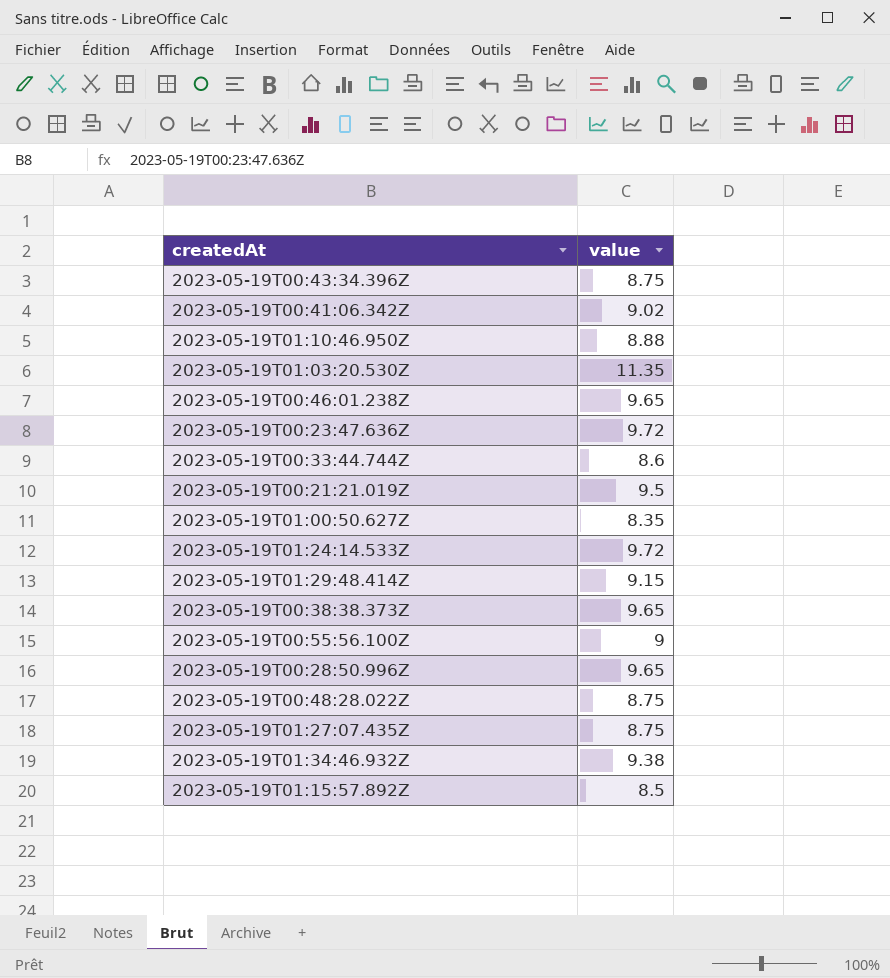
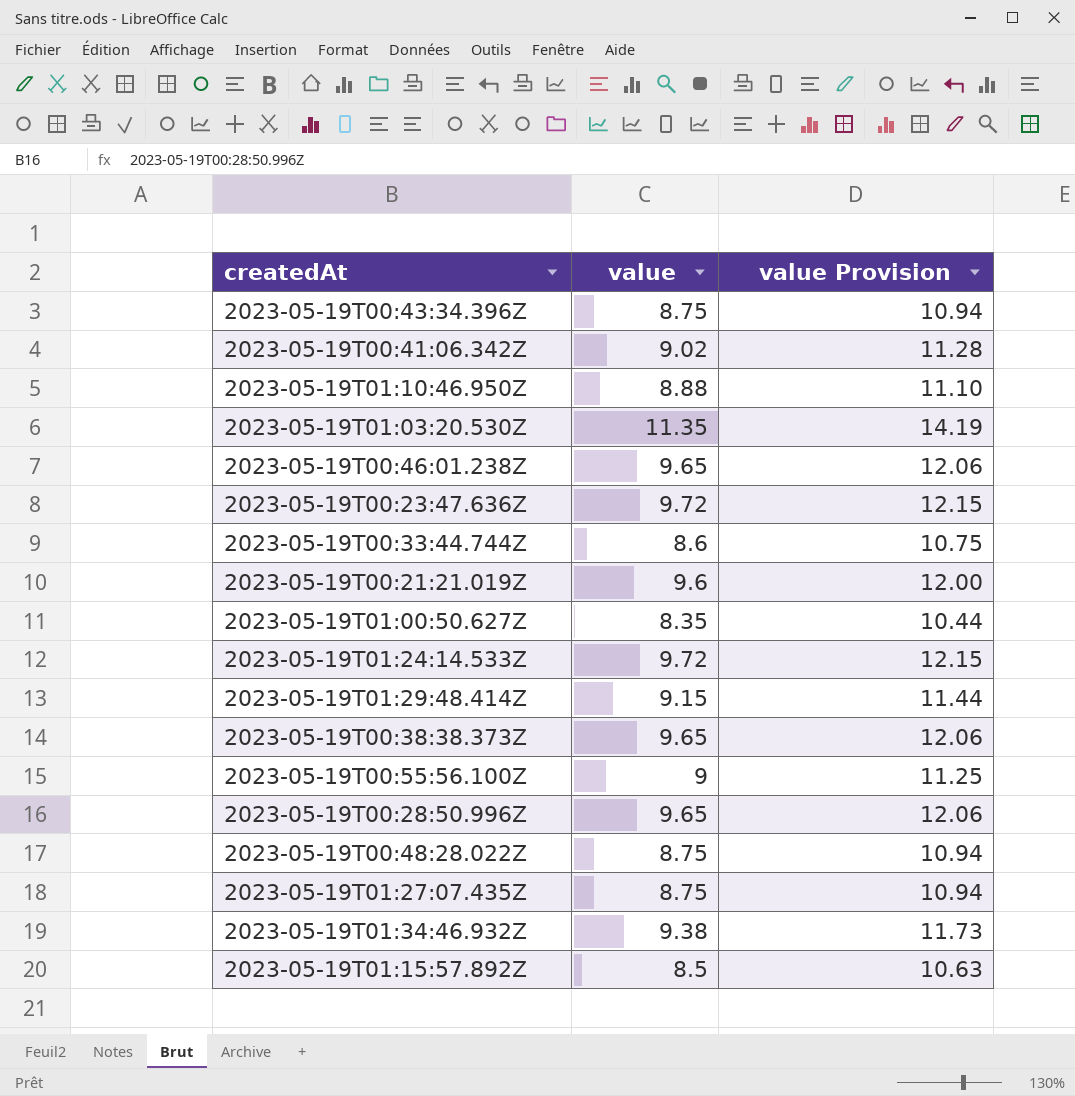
column value Provision | formula: none -> [value] * 1.25
2023-05-19T00:21:21.019Z | value: 9.5 -> 9.6

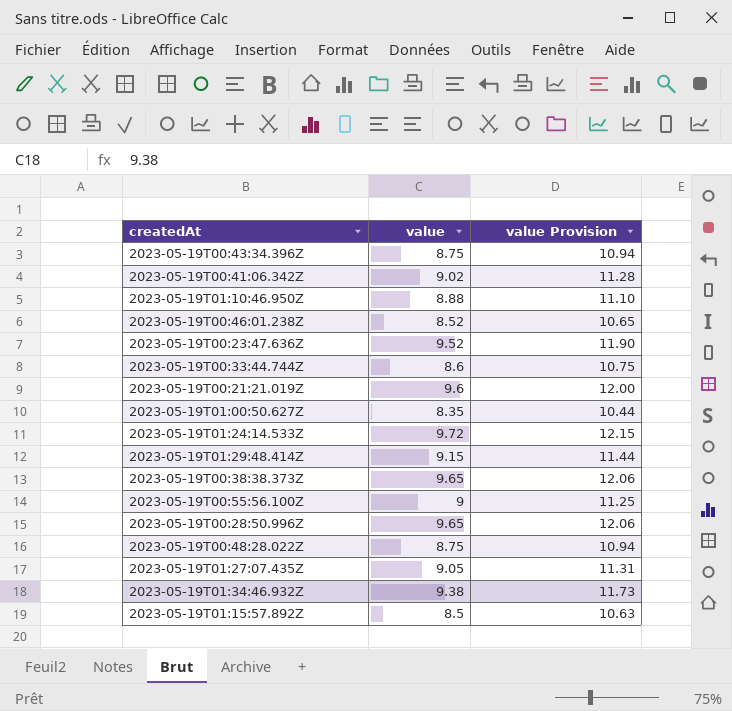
row 2023-05-19T01:03:20.530Z: 11.35 | 14.19 -> none
2023-05-19T00:46:01.238Z | value: 9.65 -> 8.52
2023-05-19T00:46:01.238Z | value Provision: 12.06 -> 10.65
2023-05-19T00:23:47.636Z | value: 9.72 -> 9.52
2023-05-19T00:23:47.636Z | value Provision: 12.15 -> 11.90
2023-05-19T01:27:07.435Z | value: 8.75 -> 9.05
2023-05-19T01:27:07.435Z | value Provision: 10.94 -> 11.31

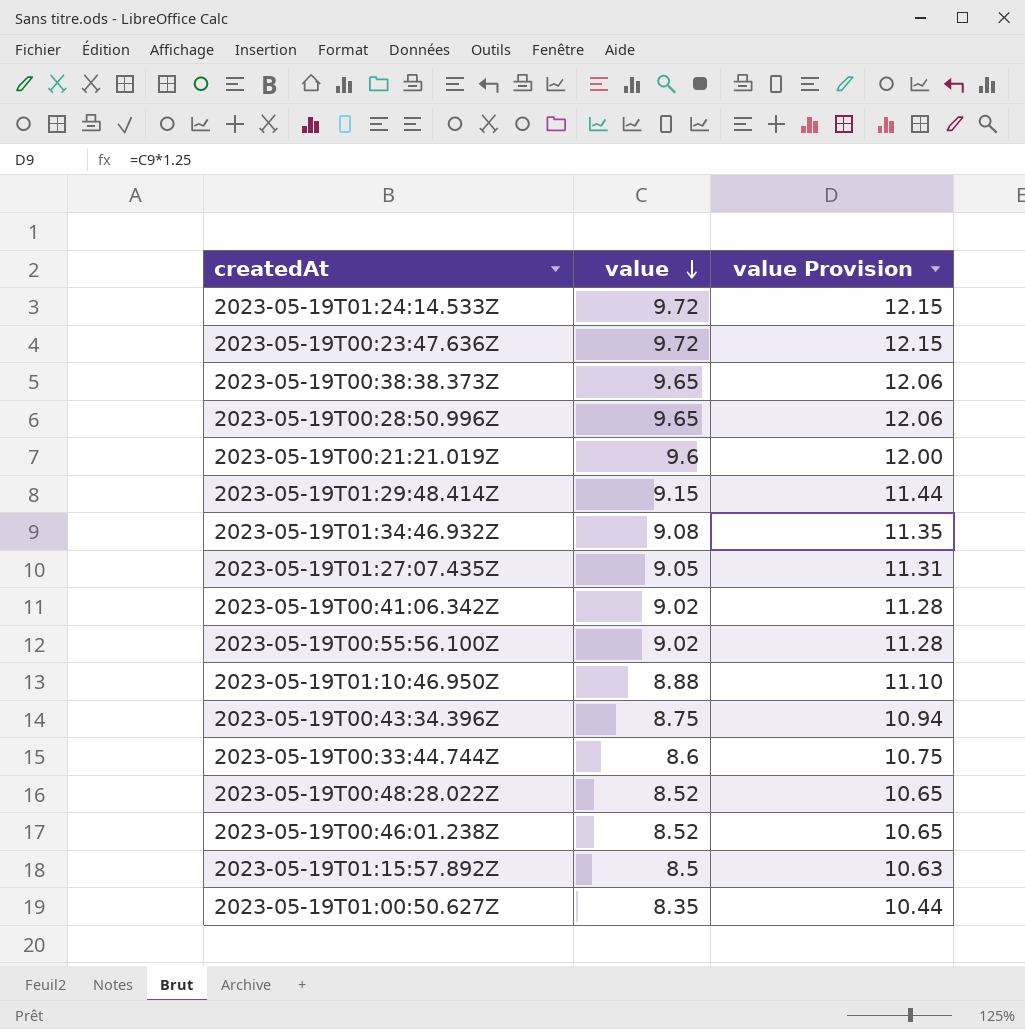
row order: none -> value descending
2023-05-19T00:23:47.636Z | value: 9.52 -> 9.72
2023-05-19T00:23:47.636Z | value Provision: 11.90 -> 12.15
2023-05-19T01:34:46.932Z | value: 9.38 -> 9.08
2023-05-19T01:34:46.932Z | value Provision: 11.73 -> 11.35
2023-05-19T00:55:56.100Z | value: 9 -> 9.02
2023-05-19T00:55:56.100Z | value Provision: 11.25 -> 11.28
2023-05-19T00:48:28.022Z | value: 8.75 -> 8.52
2023-05-19T00:48:28.022Z | value Provision: 10.94 -> 10.65

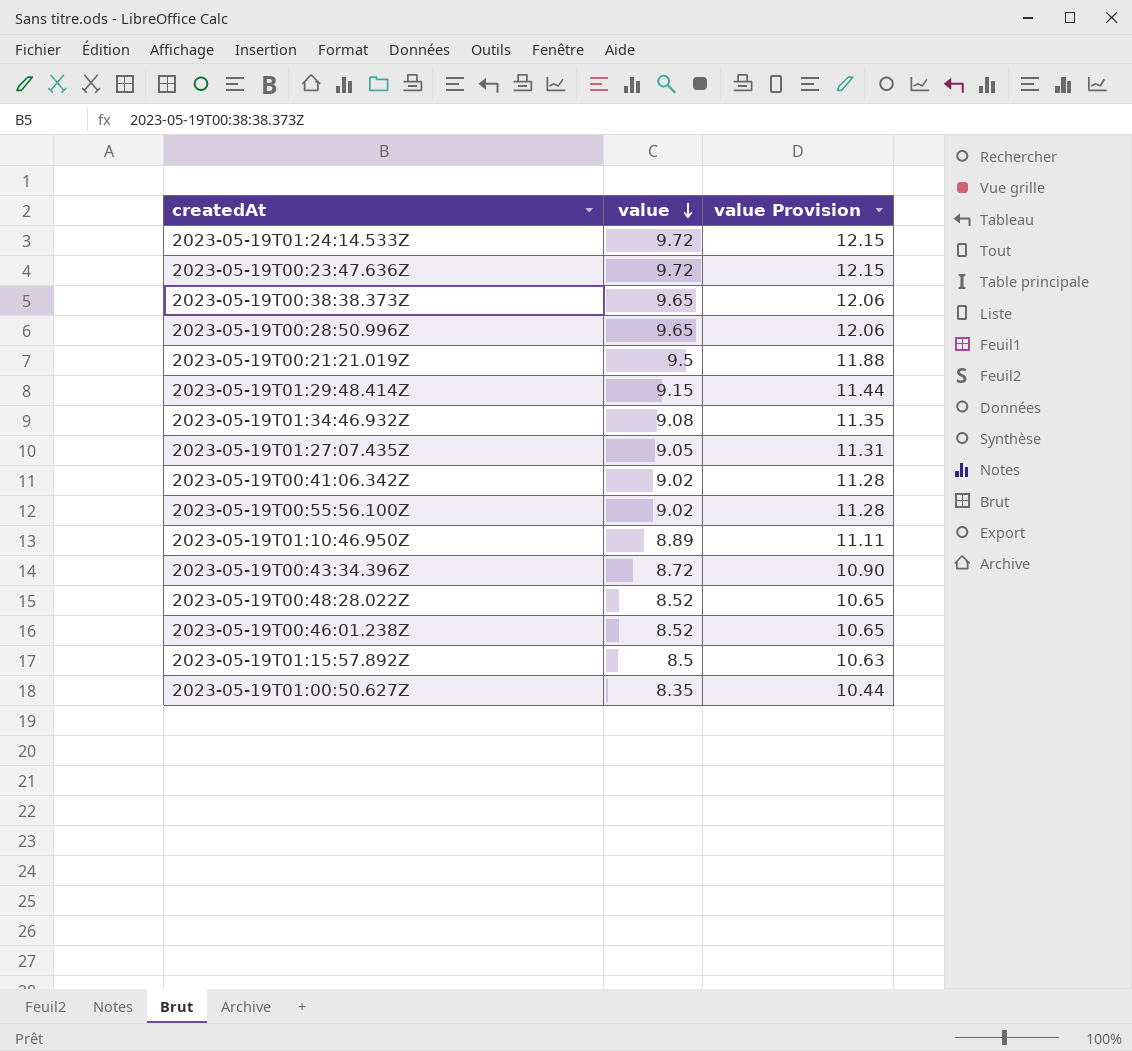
row 2023-05-19T00:33:44.744Z: 8.6 | 10.75 -> none
2023-05-19T00:21:21.019Z | value: 9.6 -> 9.5
2023-05-19T00:21:21.019Z | value Provision: 12.00 -> 11.88
2023-05-19T01:10:46.950Z | value: 8.88 -> 8.89
2023-05-19T01:10:46.950Z | value Provision: 11.10 -> 11.11
2023-05-19T00:43:34.396Z | value: 8.75 -> 8.72
2023-05-19T00:43:34.396Z | value Provision: 10.94 -> 10.90

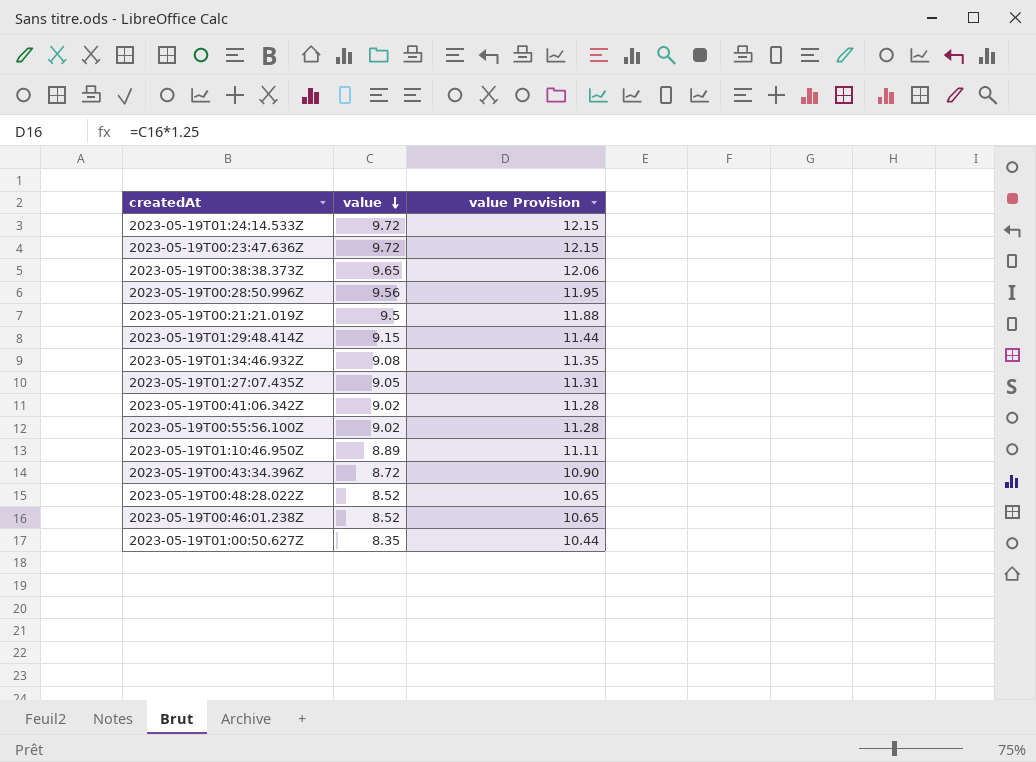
row 2023-05-19T01:15:57.892Z: 8.5 | 10.63 -> none
2023-05-19T00:28:50.996Z | value: 9.65 -> 9.56
2023-05-19T00:28:50.996Z | value Provision: 12.06 -> 11.95

